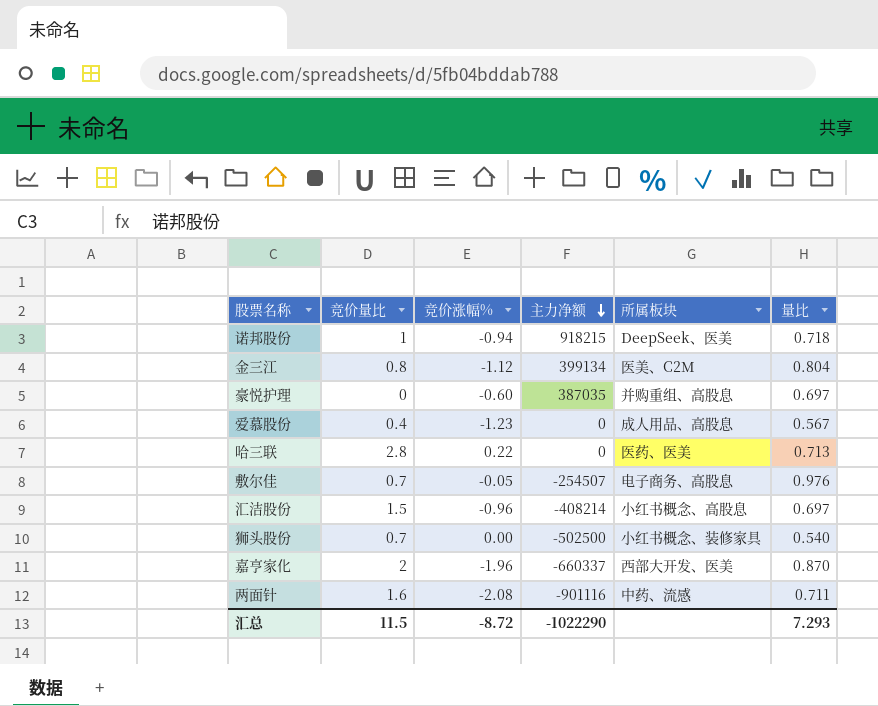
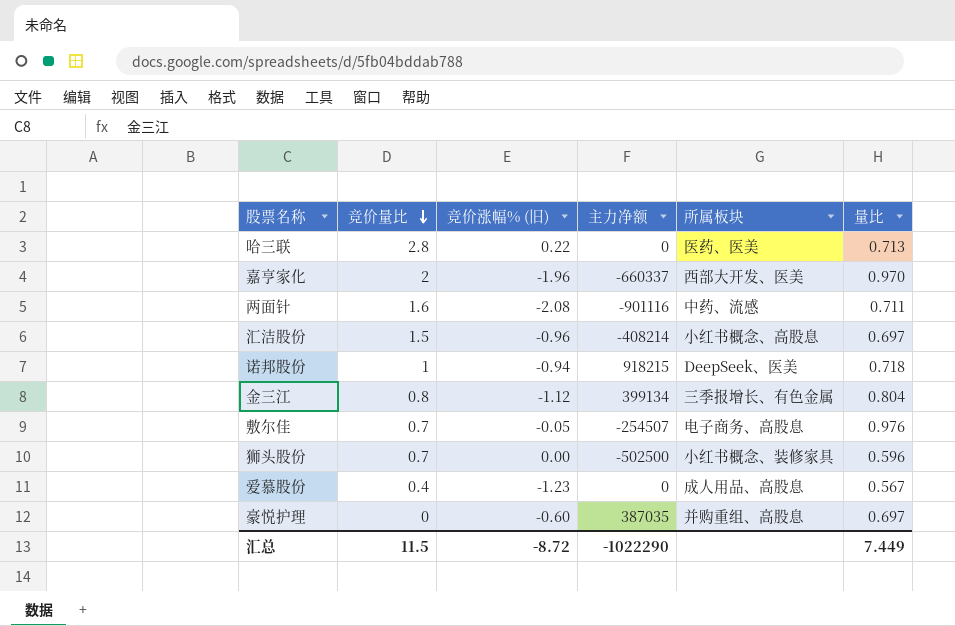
row order: 主力净额 descending -> 竞价量比 descending
column name: 竞价涨幅% -> 竞价涨幅% (旧)
嘉亨家化 | 量比: 0.870 -> 0.970
金三江 | 所属板块: 医美、C2M -> 三季报增长、有色金属
狮头股份 | 量比: 0.540 -> 0.596
汇总 | 量比: 7.293 -> 7.449

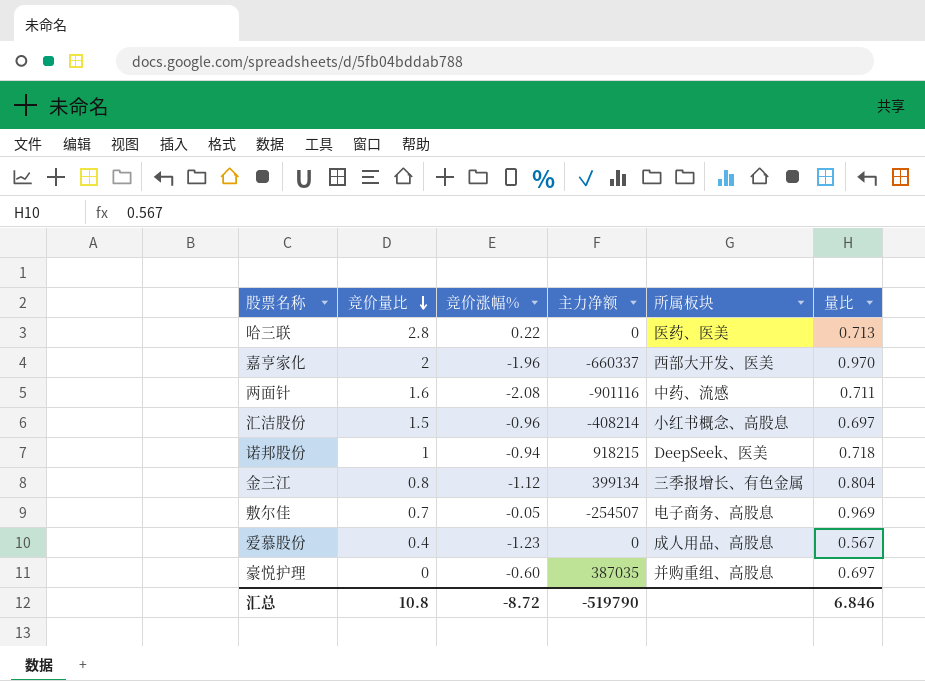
column name: 竞价涨幅% (旧) -> 竞价涨幅%
row 狮头股份: 0.7 | 0.00 | -502500 | 小红书概念、装修家具 | 0.596 -> none
敷尔佳 | 量比: 0.976 -> 0.969
汇总 | 竞价量比: 11.5 -> 10.8
汇总 | 主力净额: -1022290 -> -519790
汇总 | 量比: 7.449 -> 6.846

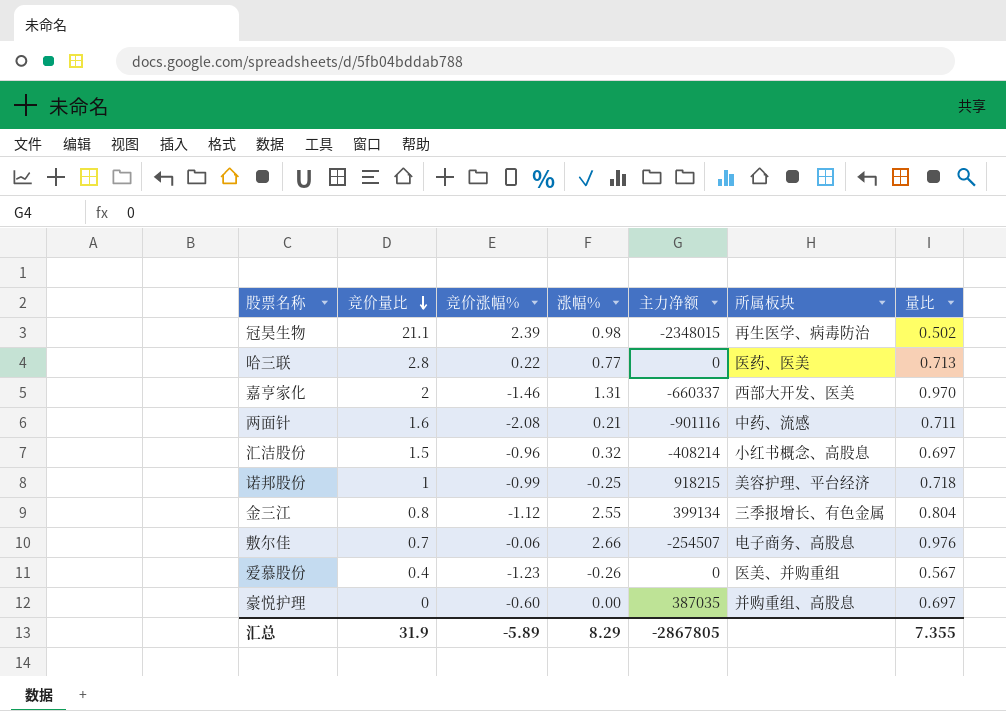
column 涨幅% | position: none -> 4
row 冠昊生物: none -> 21.1 | 2.39 | 0.98 | -2348015 | 再生医学、病毒防治 | 0.502
嘉亨家化 | 竞价涨幅%: -1.96 -> -1.46
诺邦股份 | 竞价涨幅%: -0.94 -> -0.99
诺邦股份 | 所属板块: DeepSeek、医美 -> 美容护理、平台经济
敷尔佳 | 竞价涨幅%: -0.05 -> -0.06
敷尔佳 | 量比: 0.969 -> 0.976
爱慕股份 | 所属板块: 成人用品、高股息 -> 医美、并购重组
汇总 | 竞价量比: 10.8 -> 31.9
汇总 | 竞价涨幅%: -8.72 -> -5.89
汇总 | 主力净额: -519790 -> -2867805
汇总 | 量比: 6.846 -> 7.355

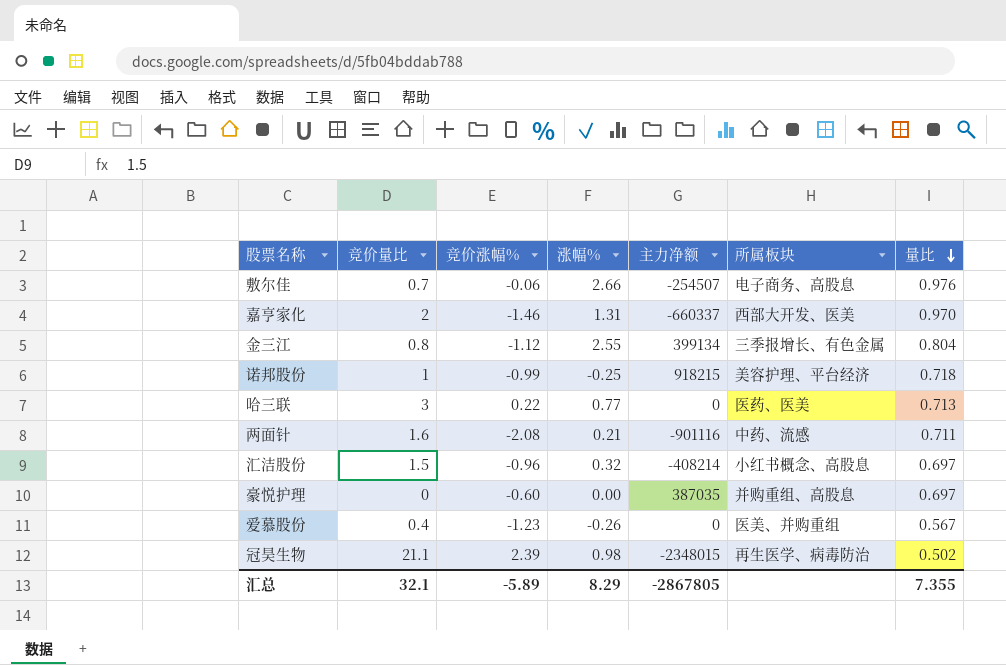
row order: 竞价量比 descending -> 量比 descending
哈三联 | 竞价量比: 2.8 -> 3
汇总 | 竞价量比: 31.9 -> 32.1

